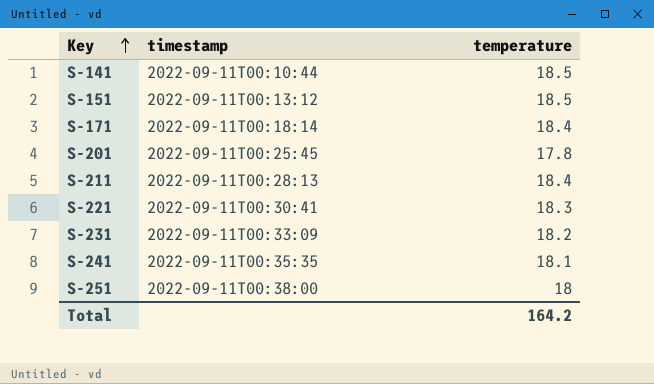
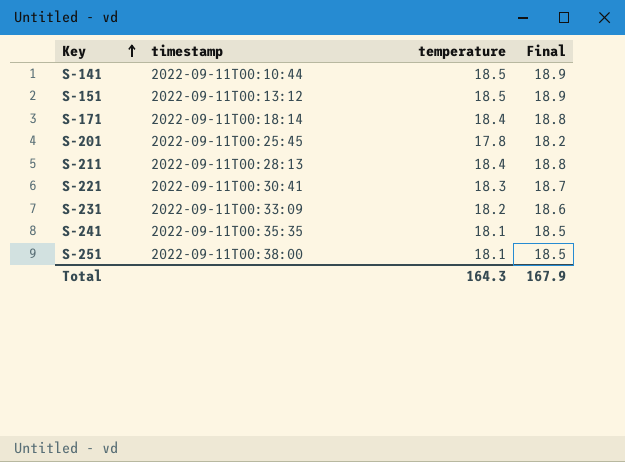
column Final | formula: none -> [temperature] * 1.02
S-251 | temperature: 18 -> 18.1
Total | temperature: 164.2 -> 164.3

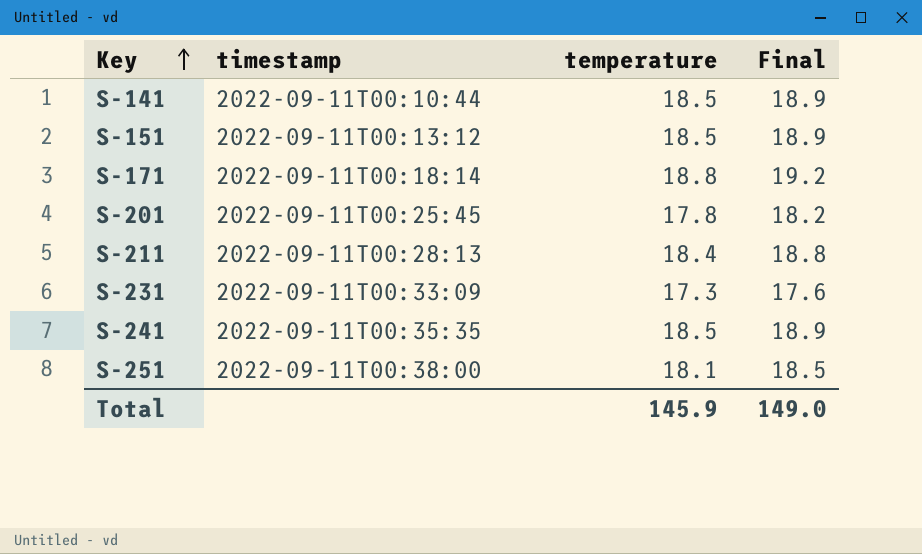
row S-221: 2022-09-11T00:30:41 | 18.3 | 18.7 -> none
S-171 | temperature: 18.4 -> 18.8
S-171 | Final: 18.8 -> 19.2
S-231 | temperature: 18.2 -> 17.3
S-231 | Final: 18.6 -> 17.6
S-241 | temperature: 18.1 -> 18.5
S-241 | Final: 18.5 -> 18.9
Total | temperature: 164.3 -> 145.9
Total | Final: 167.9 -> 149.0

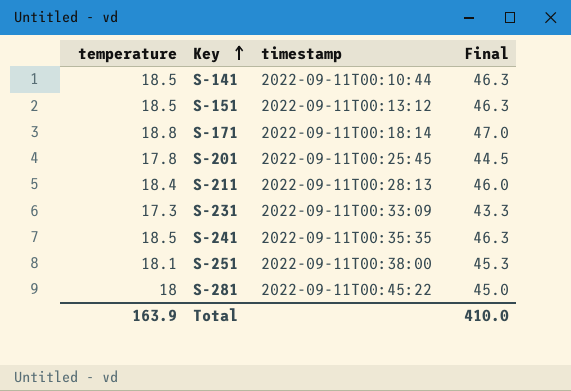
column temperature | position: 3 -> 1
column Final | formula: [temperature] * 1.02 -> [temperature] * 2.5
row S-281: none -> 18 | 2022-09-11T00:45:22 | 45.0
Total | temperature: 145.9 -> 163.9
Total | Final: 149.0 -> 410.0

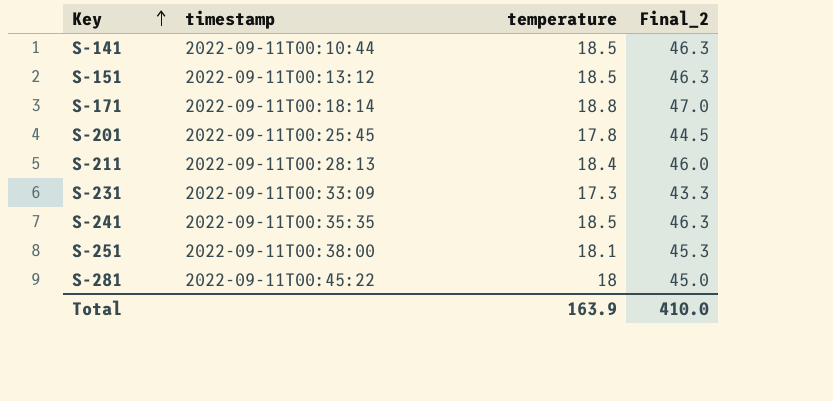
column temperature | position: 1 -> 3
column name: Final -> Final_2

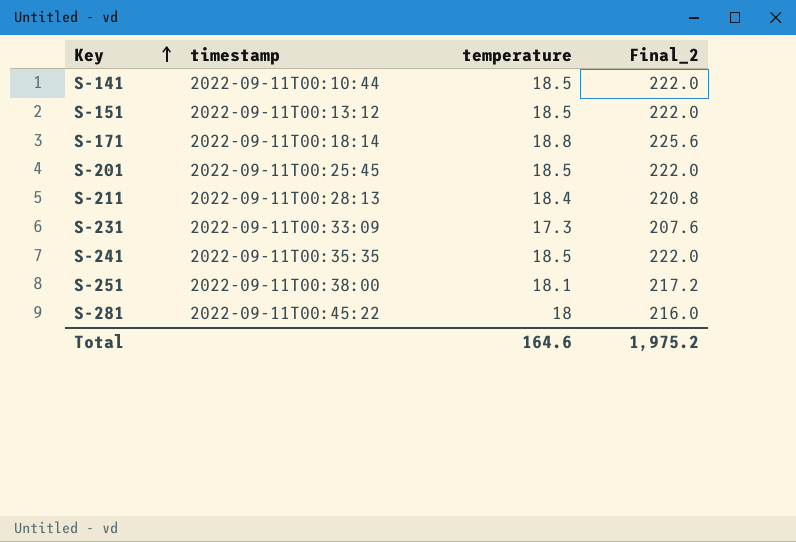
column Final_2 | formula: [temperature] * 2.5 -> [temperature] * 12
S-201 | temperature: 17.8 -> 18.5
Total | temperature: 163.9 -> 164.6
Total | Final_2: 410.0 -> 1,975.2

